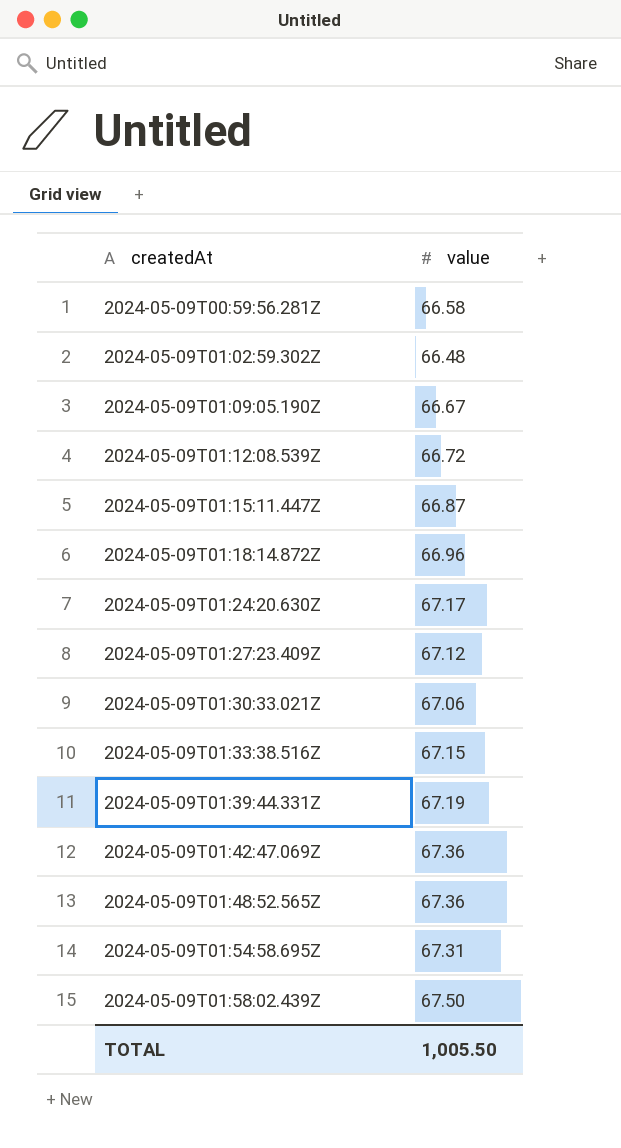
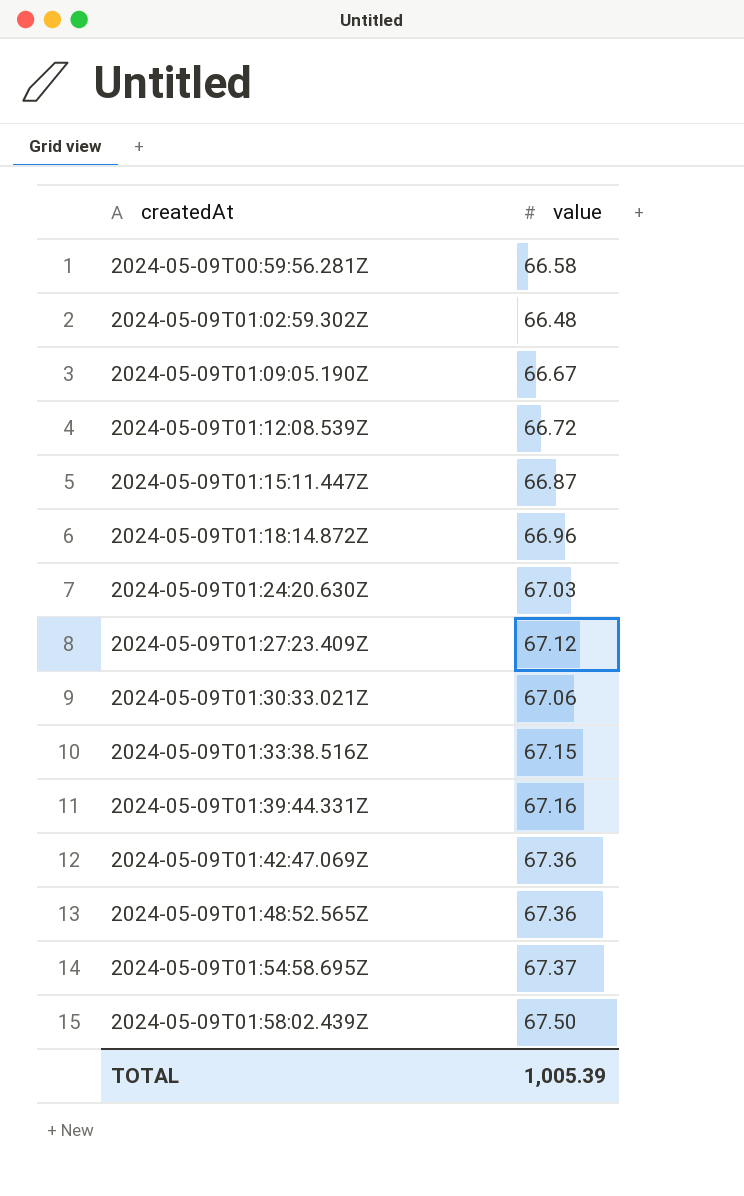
2024-05-09T01:24:20.630Z | value: 67.17 -> 67.03
2024-05-09T01:39:44.331Z | value: 67.19 -> 67.16
2024-05-09T01:54:58.695Z | value: 67.31 -> 67.37
TOTAL | value: 1,005.50 -> 1,005.39

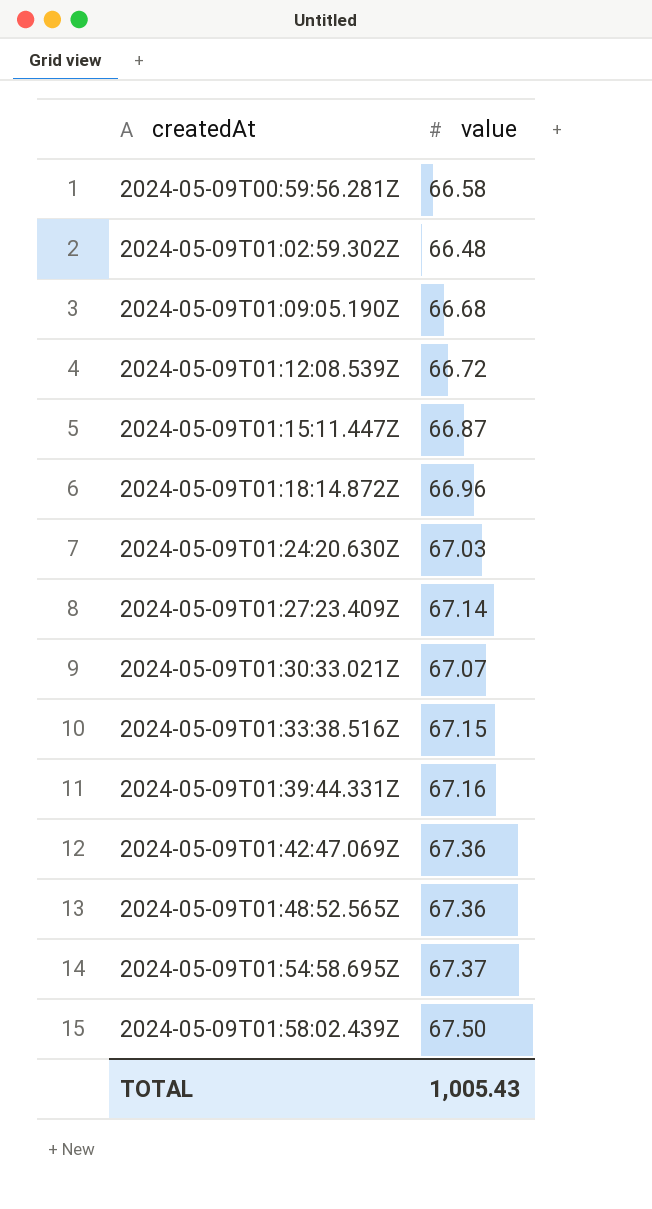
2024-05-09T01:09:05.190Z | value: 66.67 -> 66.68
2024-05-09T01:27:23.409Z | value: 67.12 -> 67.14
2024-05-09T01:30:33.021Z | value: 67.06 -> 67.07
TOTAL | value: 1,005.39 -> 1,005.43

